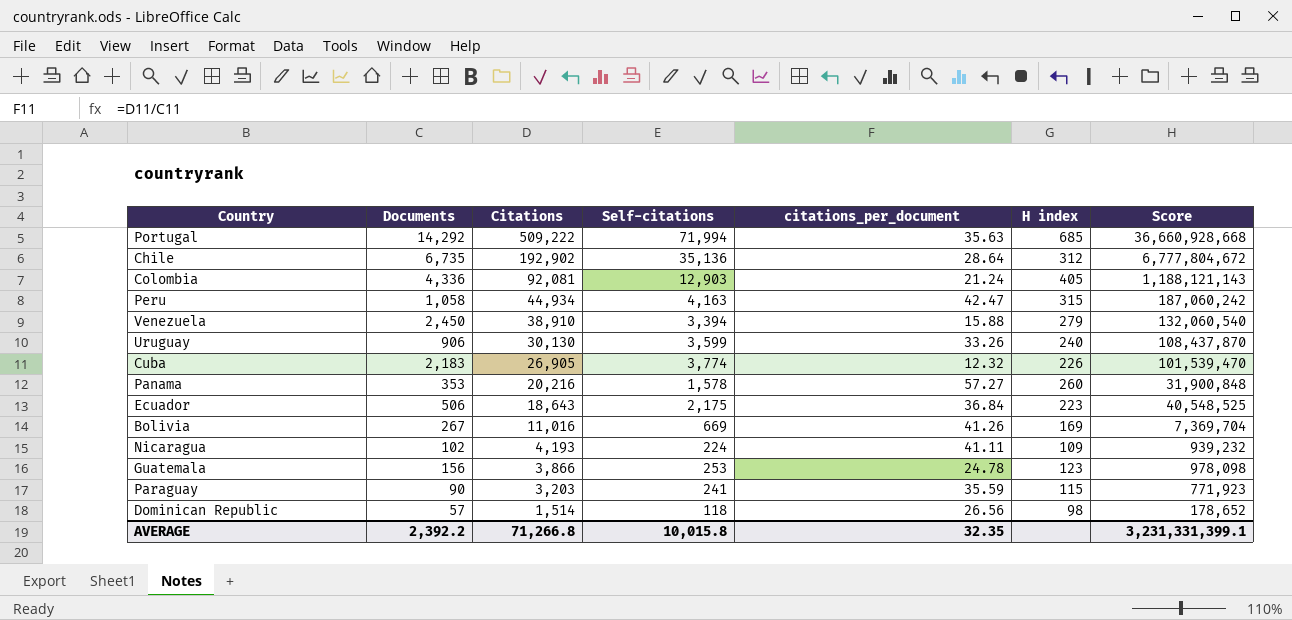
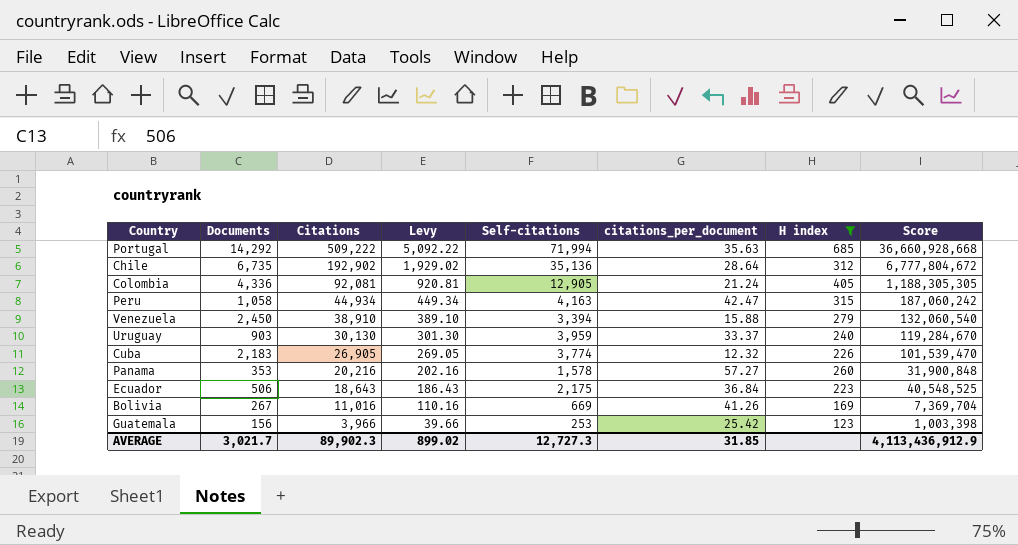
filter: none -> H index >= 123
column Levy | formula: none -> [Citations] * 0.01
Colombia | Self-citations: 12,903 -> 12,905
Colombia | Score: 1,188,121,143 -> 1,188,305,305
Uruguay | Documents: 906 -> 903
Uruguay | Self-citations: 3,599 -> 3,959
Uruguay | citations_per_document: 33.26 -> 33.37
Uruguay | Score: 108,437,870 -> 119,284,670
Guatemala | Citations: 3,866 -> 3,966
Guatemala | citations_per_document: 24.78 -> 25.42
Guatemala | Score: 978,098 -> 1,003,398
AVERAGE | Documents: 2,392.2 -> 3,021.7
AVERAGE | Citations: 71,266.8 -> 89,902.3
AVERAGE | Self-citations: 10,015.8 -> 12,727.3
AVERAGE | citations_per_document: 32.35 -> 31.85
AVERAGE | Score: 3,231,331,399.1 -> 4,113,436,912.9

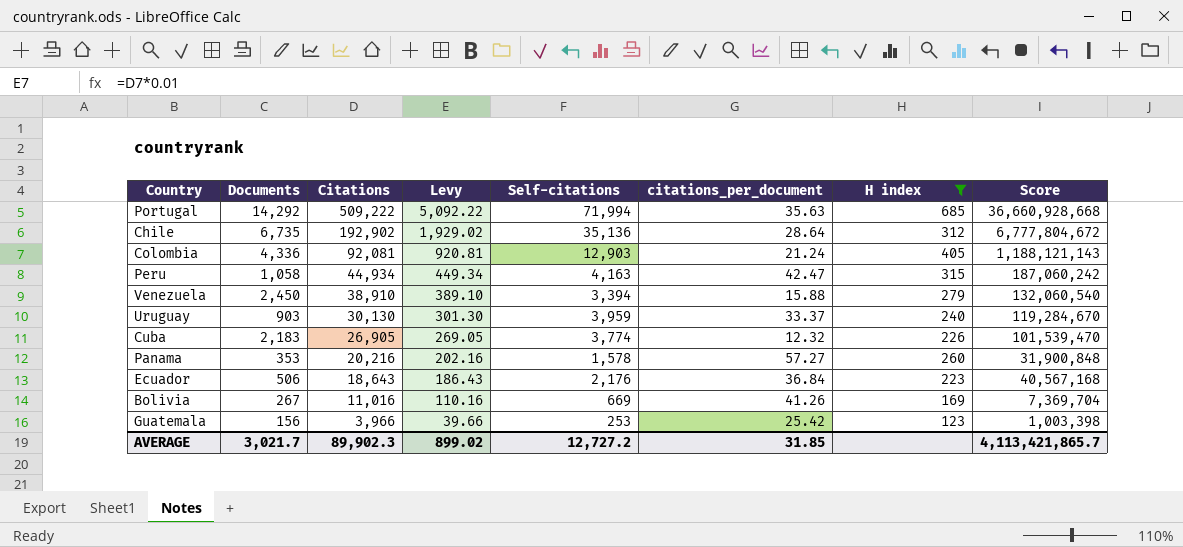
Colombia | Self-citations: 12,905 -> 12,903
Colombia | Score: 1,188,305,305 -> 1,188,121,143
Ecuador | Self-citations: 2,175 -> 2,176
Ecuador | Score: 40,548,525 -> 40,567,168
AVERAGE | Self-citations: 12,727.3 -> 12,727.2
AVERAGE | Score: 4,113,436,912.9 -> 4,113,421,865.7

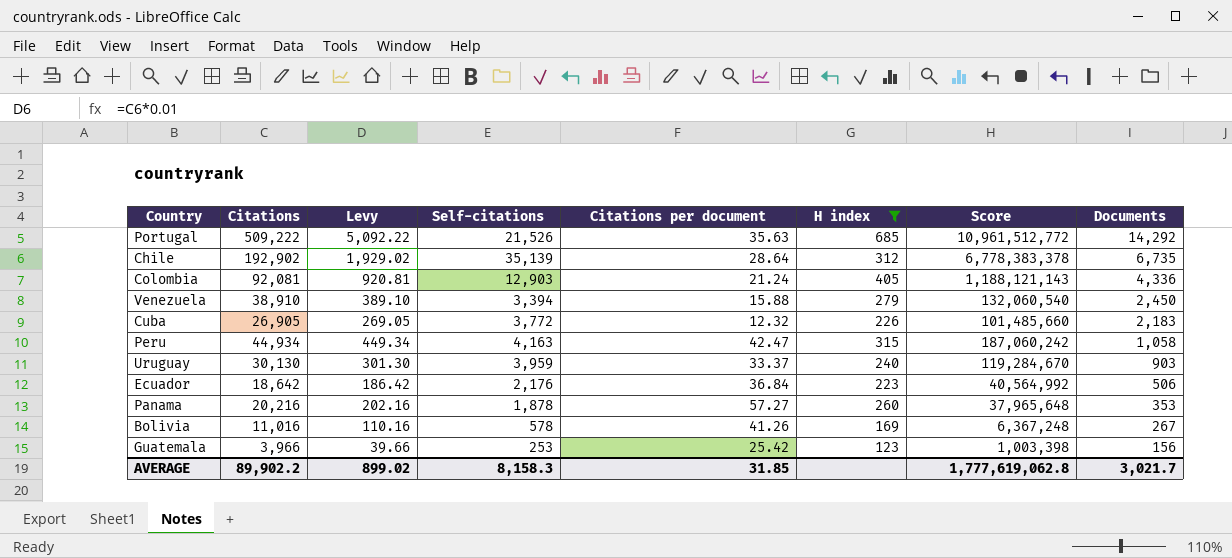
row order: Citations descending -> Documents descending
column name: citations_per_document -> Citations per document
column Documents | position: 2 -> 8
Portugal | Self-citations: 71,994 -> 21,526
Portugal | Score: 36,660,928,668 -> 10,961,512,772
Chile | Self-citations: 35,136 -> 35,139
Chile | Score: 6,777,804,672 -> 6,778,383,378
Cuba | Self-citations: 3,774 -> 3,772
Cuba | Score: 101,539,470 -> 101,485,660
Ecuador | Citations: 18,643 -> 18,642
Ecuador | Levy: 186.43 -> 186.42
Ecuador | Score: 40,567,168 -> 40,564,992
Panama | Self-citations: 1,578 -> 1,878
Panama | Score: 31,900,848 -> 37,965,648
Bolivia | Self-citations: 669 -> 578
Bolivia | Score: 7,369,704 -> 6,367,248
AVERAGE | Citations: 89,902.3 -> 89,902.2
AVERAGE | Self-citations: 12,727.2 -> 8,158.3
AVERAGE | Score: 4,113,421,865.7 -> 1,777,619,062.8

